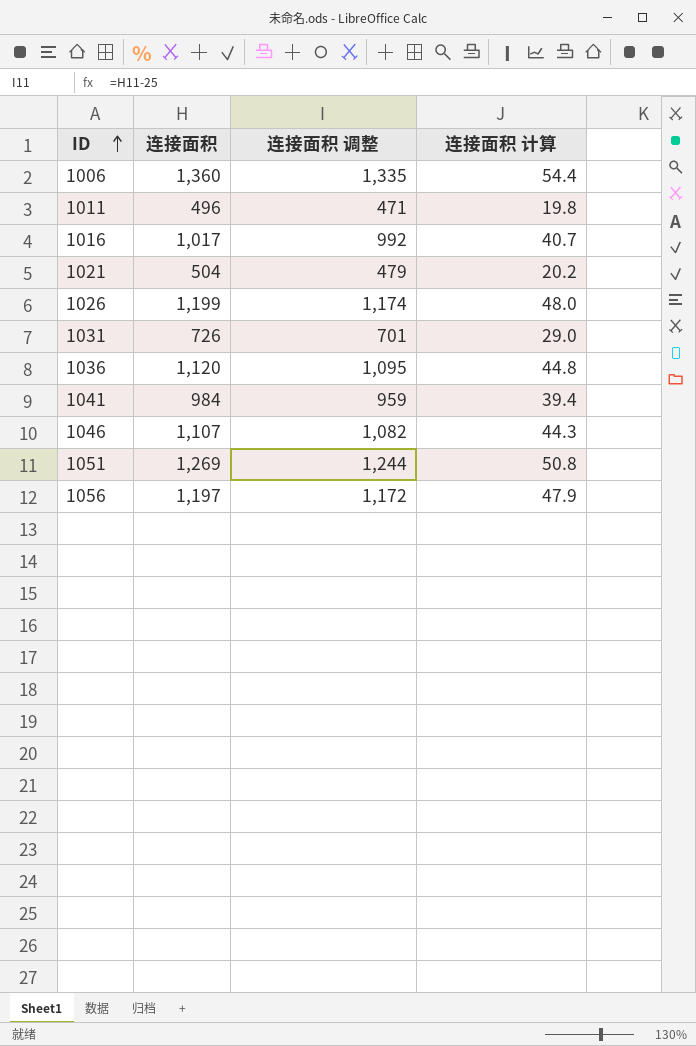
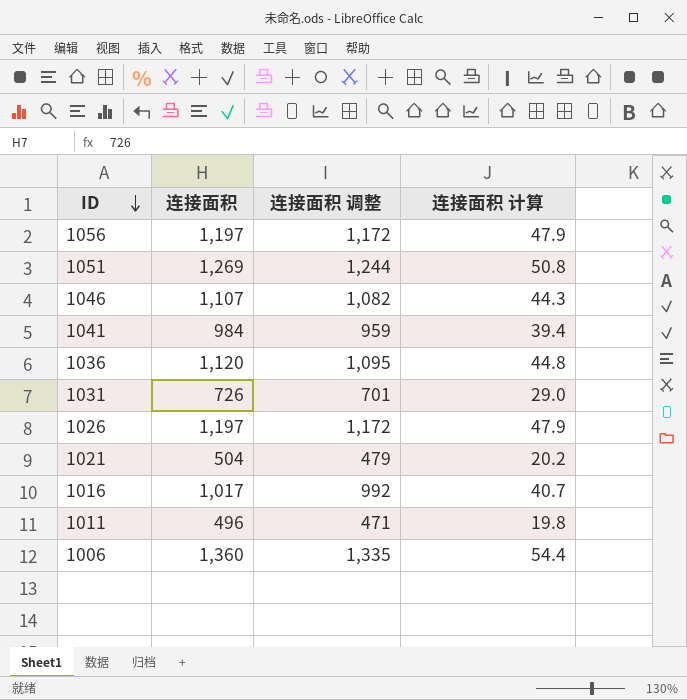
row order: ID ascending -> ID descending
1026 | 连接面积: 1,199 -> 1,197
1026 | 连接面积 调整: 1,174 -> 1,172
1026 | 连接面积 计算: 48.0 -> 47.9

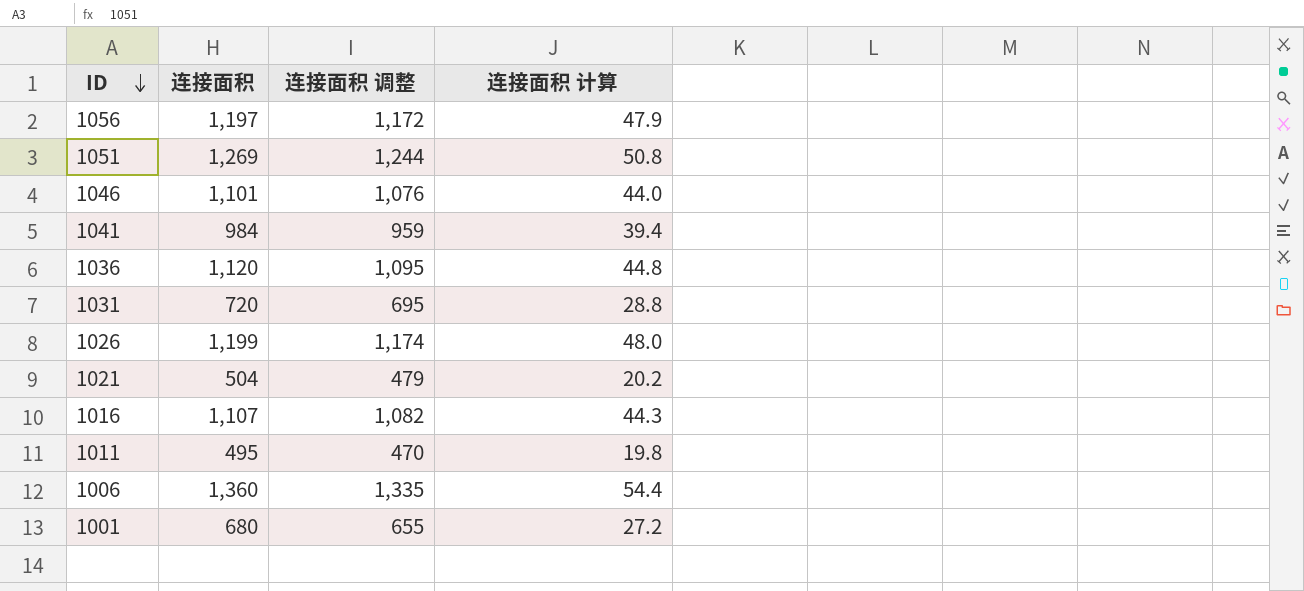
1046 | 连接面积: 1,107 -> 1,101
1046 | 连接面积 调整: 1,082 -> 1,076
1046 | 连接面积 计算: 44.3 -> 44.0
1031 | 连接面积: 726 -> 720
1031 | 连接面积 调整: 701 -> 695
1031 | 连接面积 计算: 29.0 -> 28.8
1026 | 连接面积: 1,197 -> 1,199
1026 | 连接面积 调整: 1,172 -> 1,174
1026 | 连接面积 计算: 47.9 -> 48.0
1016 | 连接面积: 1,017 -> 1,107
1016 | 连接面积 调整: 992 -> 1,082
1016 | 连接面积 计算: 40.7 -> 44.3
1011 | 连接面积: 496 -> 495
1011 | 连接面积 调整: 471 -> 470
row 1001: none -> 680 | 655 | 27.2

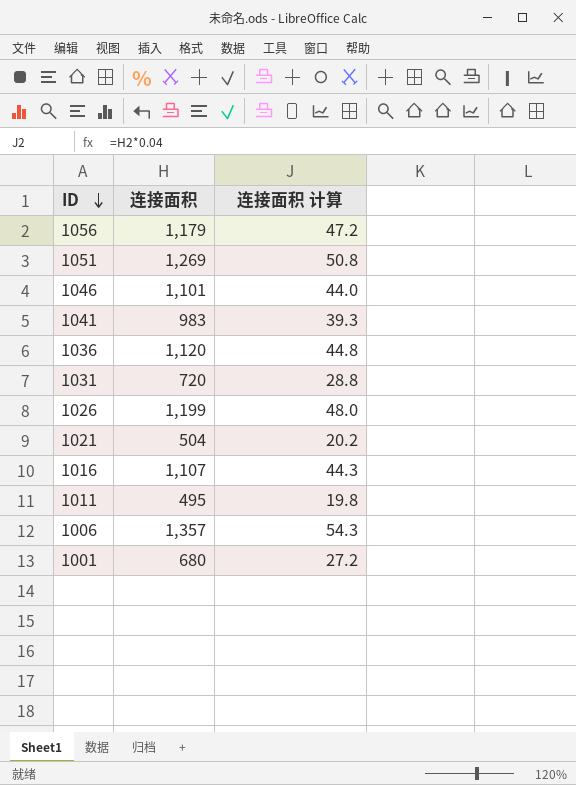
column 连接面积 调整 | formula: [连接面积] - 25 -> none
1056 | 连接面积: 1,197 -> 1,179
1056 | 连接面积 计算: 47.9 -> 47.2
1041 | 连接面积: 984 -> 983
1041 | 连接面积 计算: 39.4 -> 39.3
1006 | 连接面积: 1,360 -> 1,357
1006 | 连接面积 计算: 54.4 -> 54.3

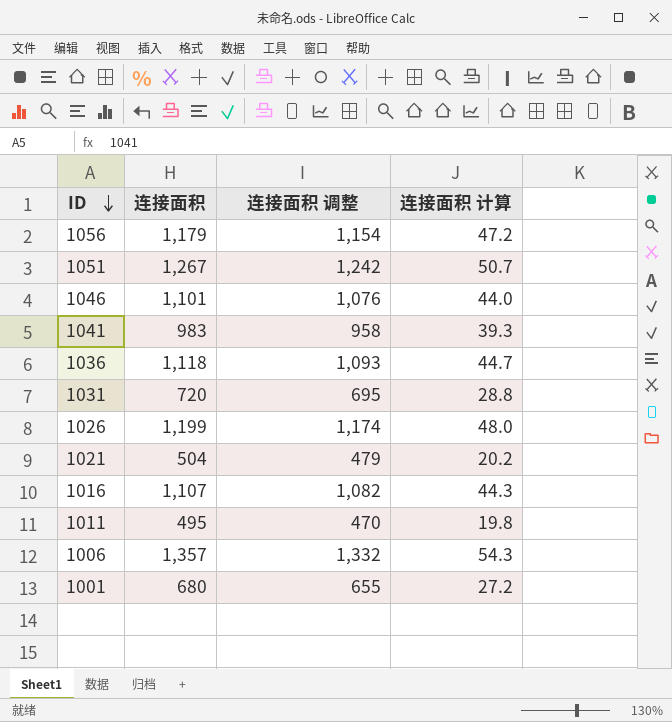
column 连接面积 调整 | formula: none -> [连接面积] - 25
1051 | 连接面积: 1,269 -> 1,267
1051 | 连接面积 计算: 50.8 -> 50.7
1036 | 连接面积: 1,120 -> 1,118
1036 | 连接面积 计算: 44.8 -> 44.7

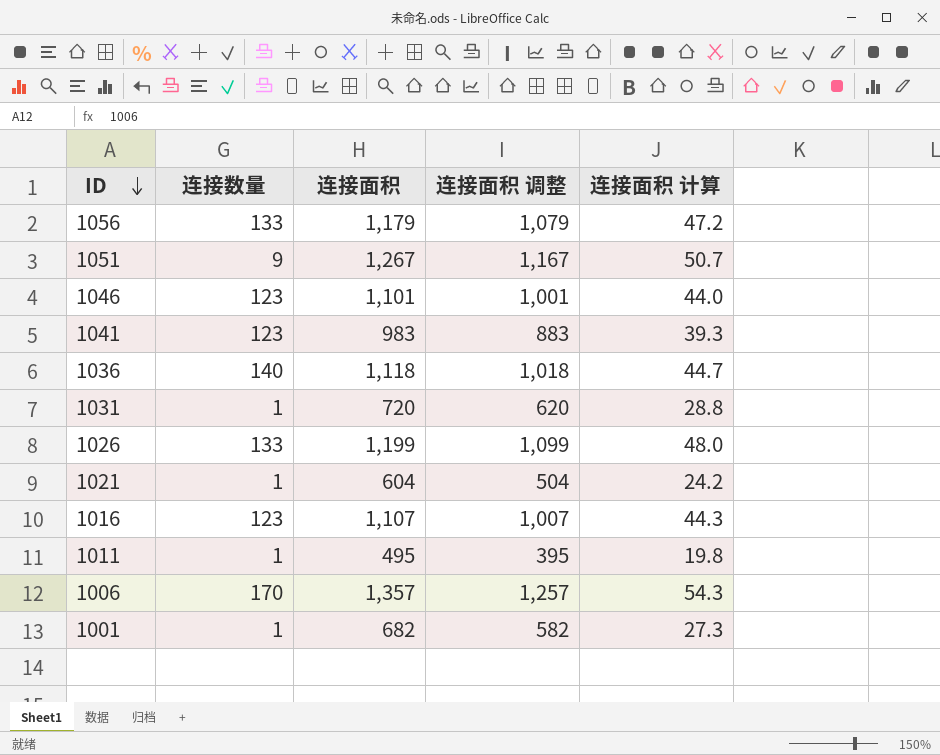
column 连接数量 | position: none -> 2
column 连接面积 调整 | formula: [连接面积] - 25 -> [连接面积] - 100
1021 | 连接面积: 504 -> 604
1021 | 连接面积 计算: 20.2 -> 24.2
1001 | 连接面积: 680 -> 682
1001 | 连接面积 计算: 27.2 -> 27.3

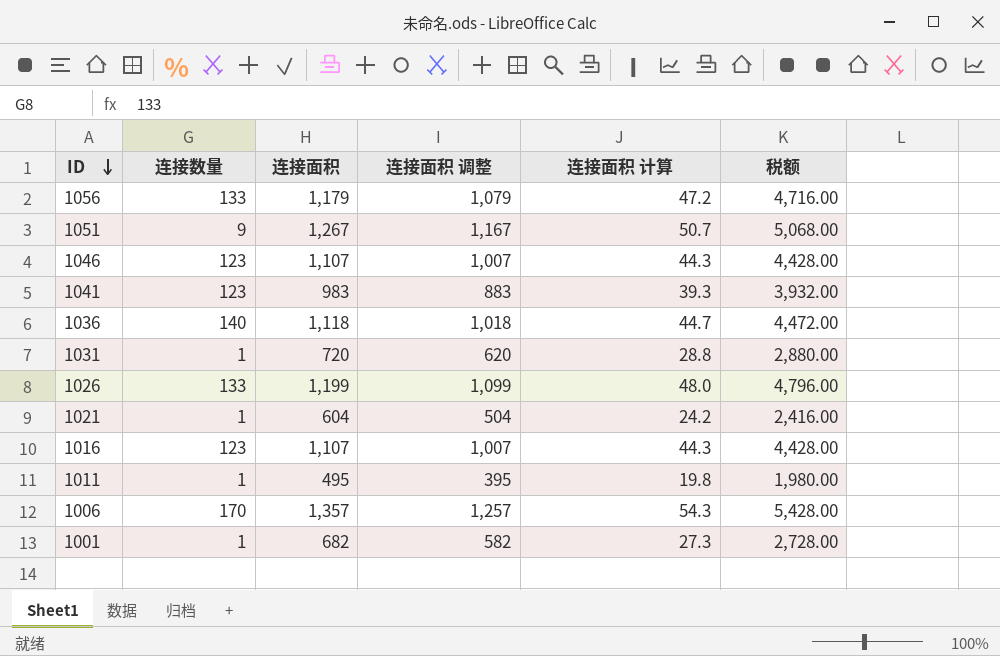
column 税额 | formula: none -> [连接面积] * 4
1046 | 连接面积: 1,101 -> 1,107
1046 | 连接面积 调整: 1,001 -> 1,007
1046 | 连接面积 计算: 44.0 -> 44.3

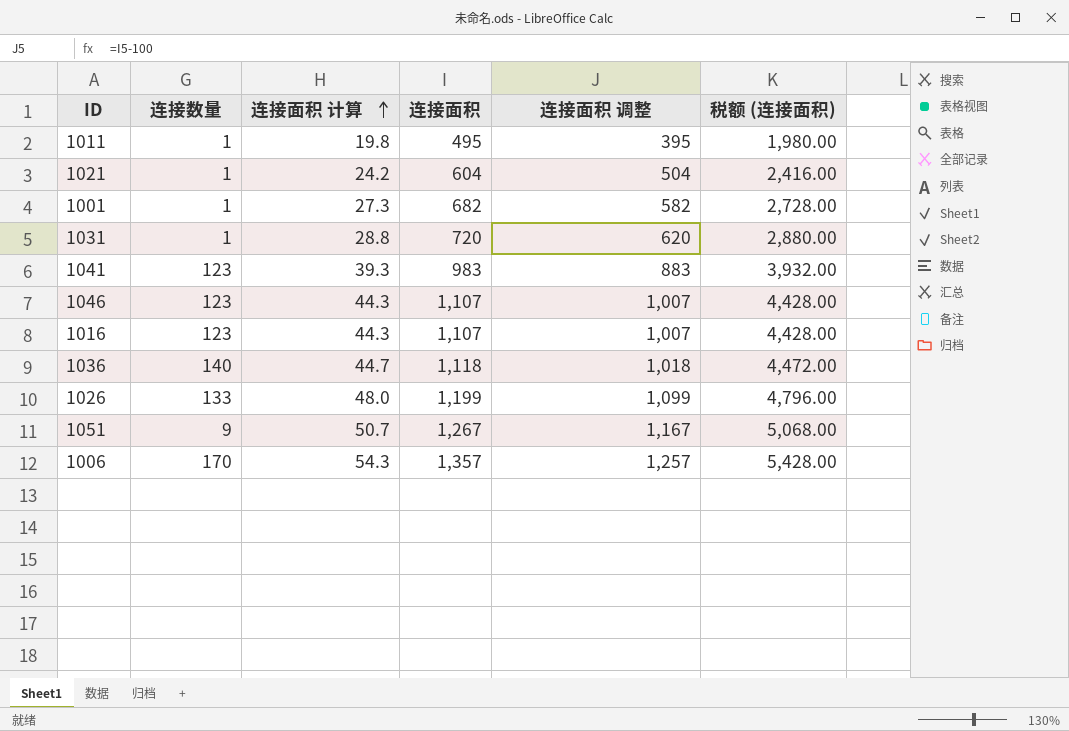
row order: ID descending -> 连接面积 计算 ascending
column 连接面积 计算 | position: 5 -> 3
column name: 税额 -> 税额 (连接面积)
row 1056: 133 | 1,179 | 1,079 | 47.2 | 4,716.00 -> none

